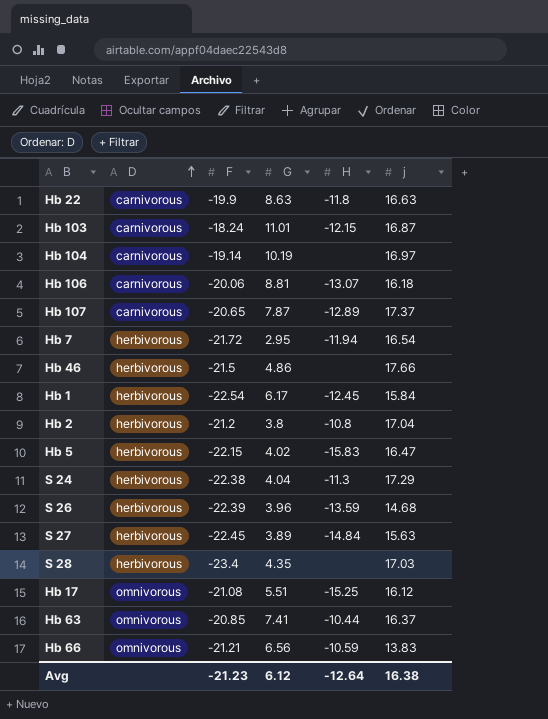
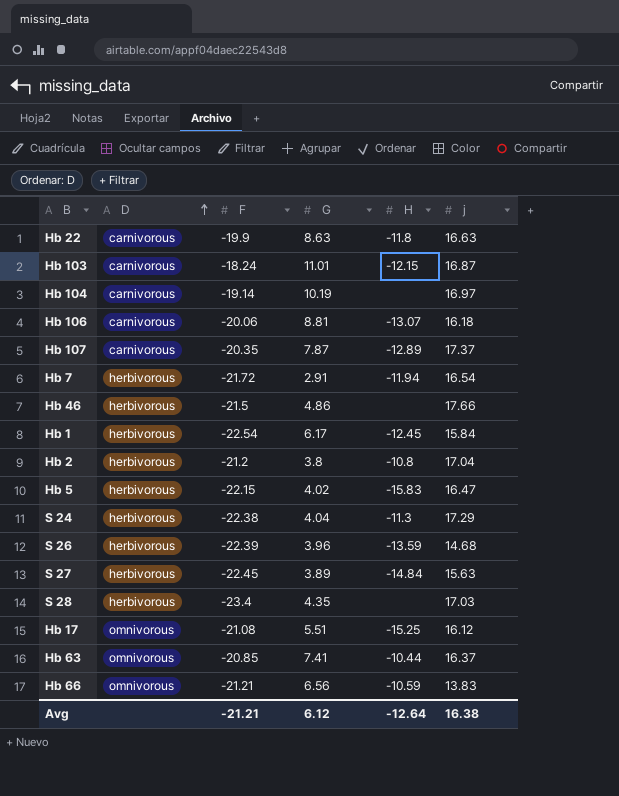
Hb 107 | F: -20.65 -> -20.35
Hb 7 | G: 2.95 -> 2.91
Avg | F: -21.23 -> -21.21

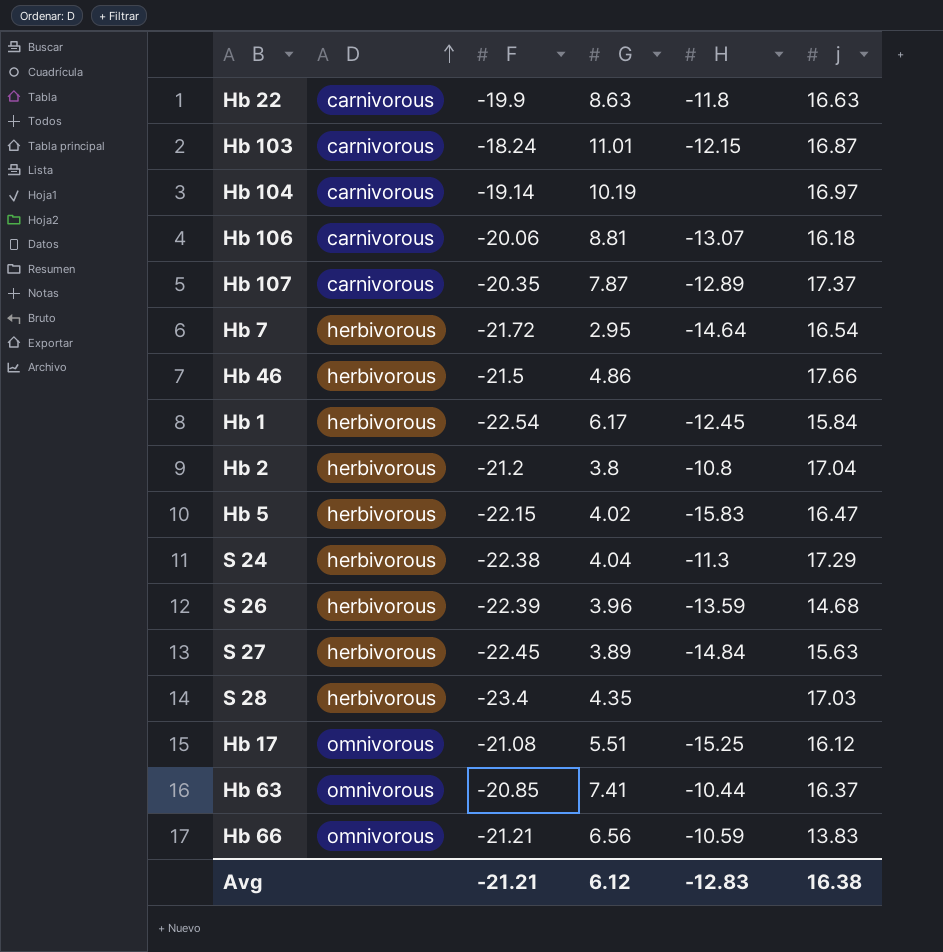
Hb 7 | G: 2.91 -> 2.95
Hb 7 | H: -11.94 -> -14.64
Avg | H: -12.64 -> -12.83

